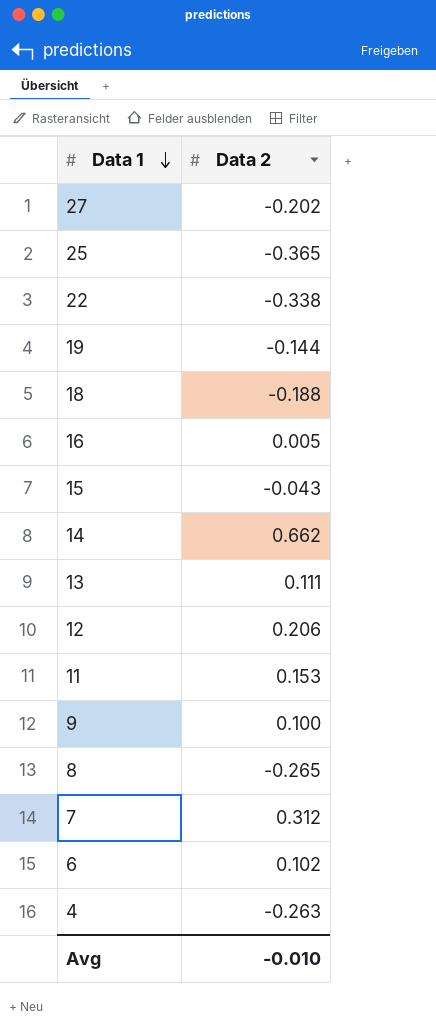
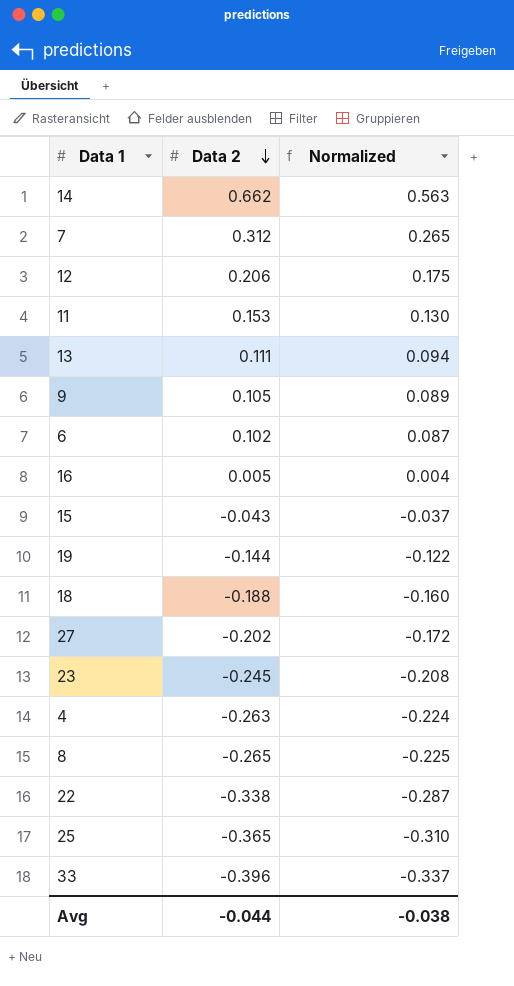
row order: Data 1 descending -> Data 2 descending
column Normalized | formula: none -> [Data 2] * 0.85
9 | Data 2: 0.100 -> 0.105
row 23: none -> -0.245 | -0.208
row 33: none -> -0.396 | -0.337
Avg | Data 2: -0.010 -> -0.044

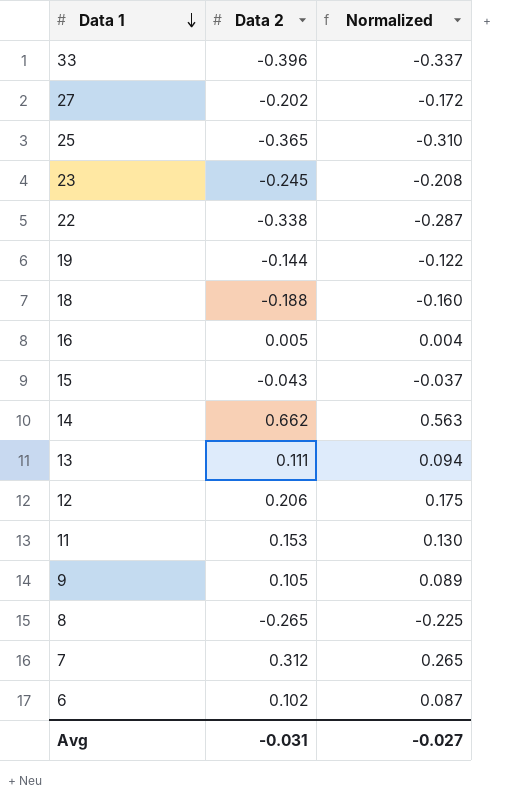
row order: Data 2 descending -> Data 1 descending
row 4: -0.263 | -0.224 -> none
Avg | Data 2: -0.044 -> -0.031
Avg | Normalized: -0.038 -> -0.027

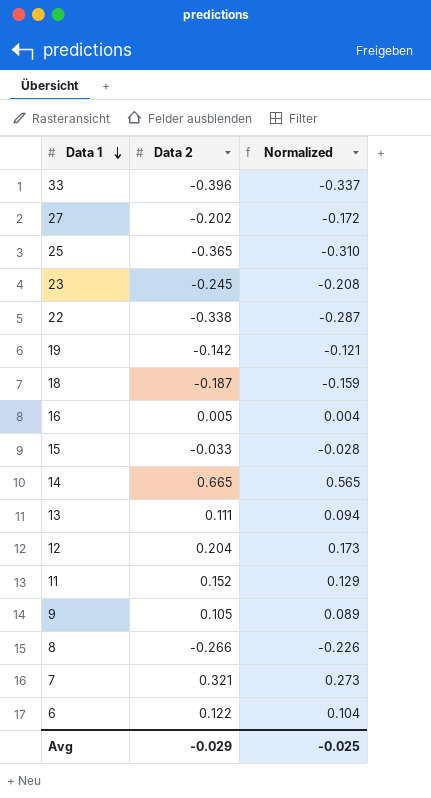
19 | Data 2: -0.144 -> -0.142
19 | Normalized: -0.122 -> -0.121
18 | Data 2: -0.188 -> -0.187
18 | Normalized: -0.160 -> -0.159
15 | Data 2: -0.043 -> -0.033
15 | Normalized: -0.037 -> -0.028
14 | Data 2: 0.662 -> 0.665
14 | Normalized: 0.563 -> 0.565
12 | Data 2: 0.206 -> 0.204
12 | Normalized: 0.175 -> 0.173
11 | Data 2: 0.153 -> 0.152
11 | Normalized: 0.130 -> 0.129
8 | Data 2: -0.265 -> -0.266
8 | Normalized: -0.225 -> -0.226
7 | Data 2: 0.312 -> 0.321
7 | Normalized: 0.265 -> 0.273
6 | Data 2: 0.102 -> 0.122
6 | Normalized: 0.087 -> 0.104
Avg | Data 2: -0.031 -> -0.029
Avg | Normalized: -0.027 -> -0.025

